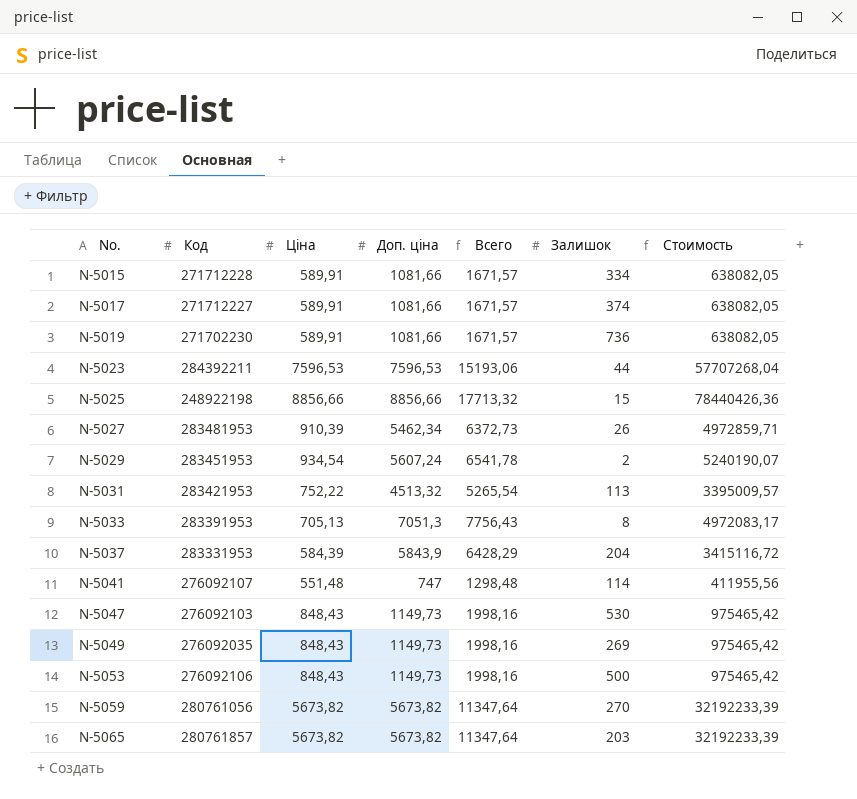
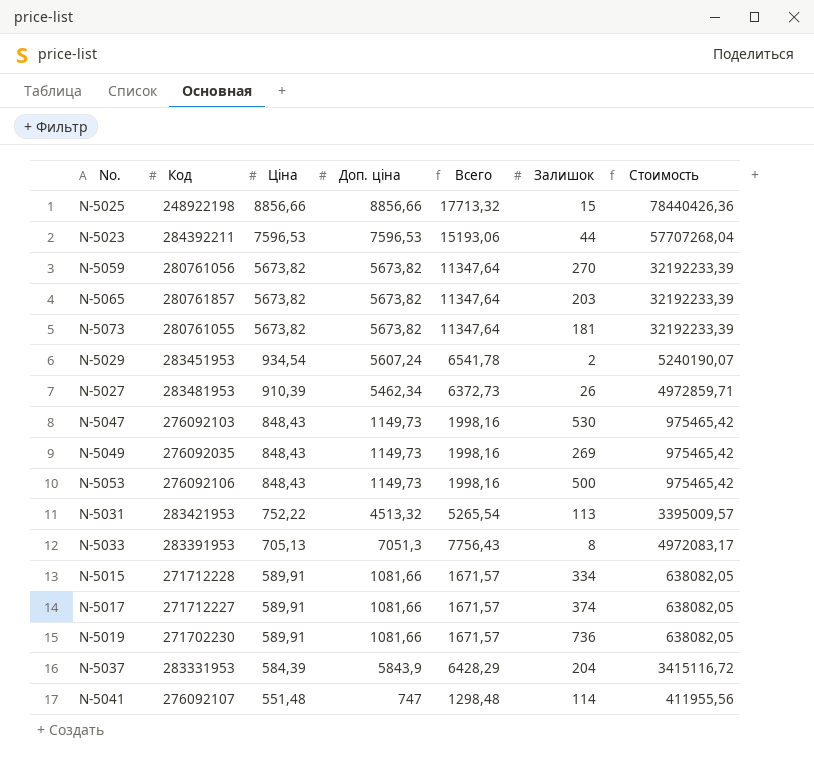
row order: No. ascending -> Ціна descending
row N-5073: none -> 280761055 | 5673,82 | 5673,82 | 11347,64 | 181 | 32192233,39

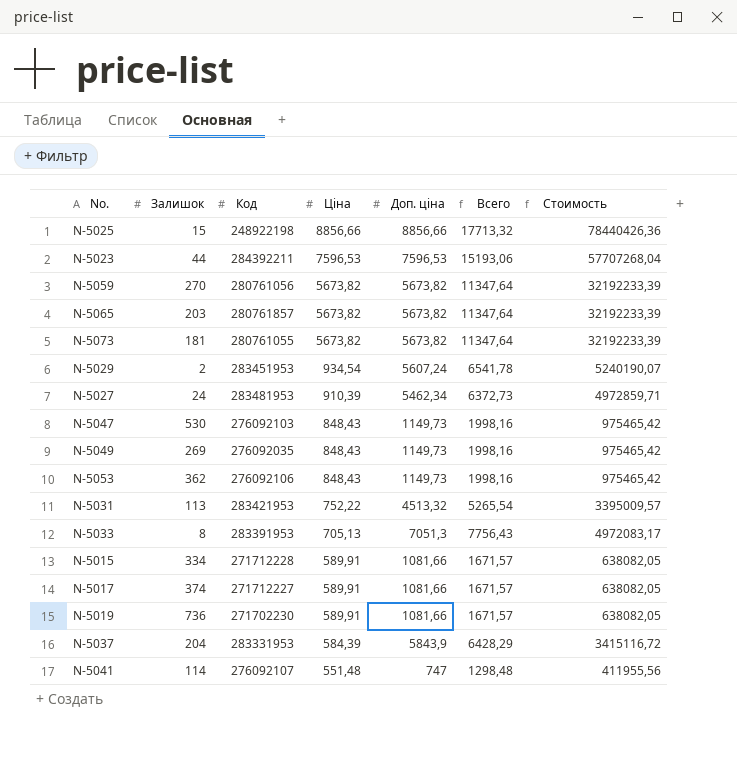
column Залишок | position: 6 -> 2
N-5027 | Залишок: 26 -> 24
N-5053 | Залишок: 500 -> 362

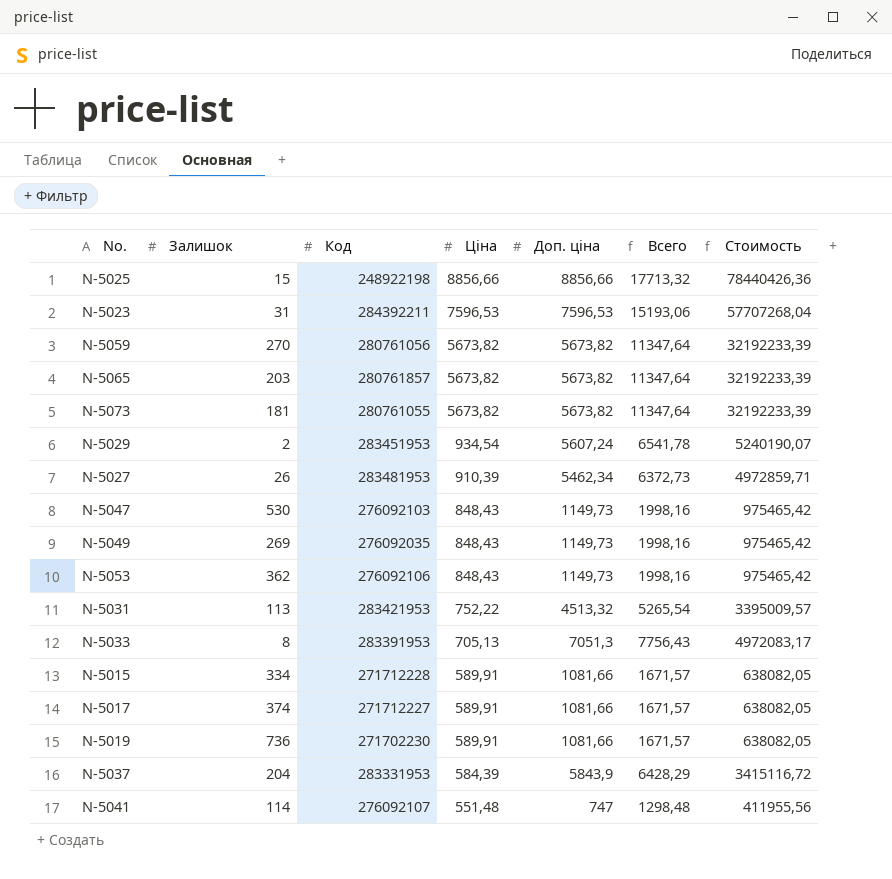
N-5023 | Залишок: 44 -> 31
N-5027 | Залишок: 24 -> 26

